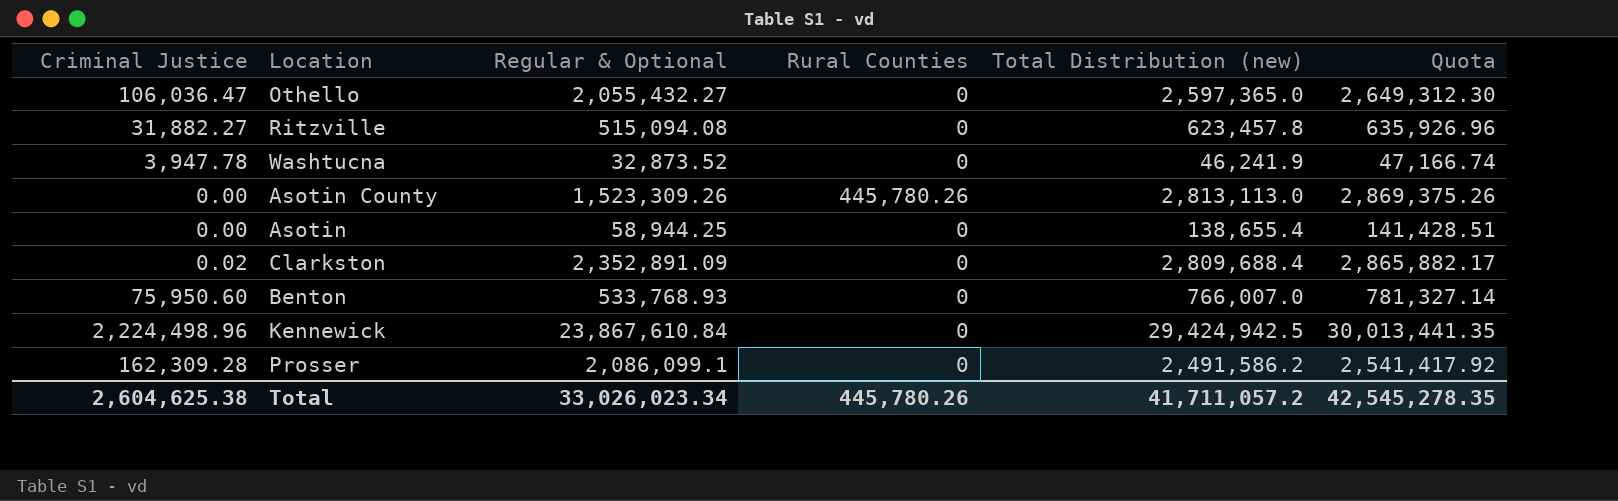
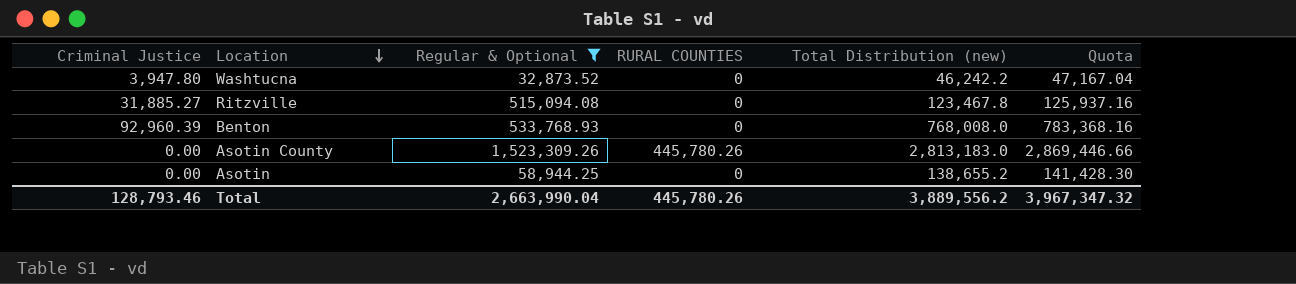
filter: none -> Regular & Optional <= 1,523,309.26
row order: none -> Location descending
column name: Rural Counties -> RURAL COUNTIES
Washtucna | Criminal Justice: 3,947.78 -> 3,947.80
Washtucna | Total Distribution (new): 46,241.9 -> 46,242.2
Washtucna | Quota: 47,166.74 -> 47,167.04
Ritzville | Criminal Justice: 31,882.27 -> 31,885.27
Ritzville | Total Distribution (new): 623,457.8 -> 123,467.8
Ritzville | Quota: 635,926.96 -> 125,937.16
Benton | Criminal Justice: 75,950.60 -> 92,960.39
Benton | Total Distribution (new): 766,007.0 -> 768,008.0
Benton | Quota: 781,327.14 -> 783,368.16
Asotin County | Total Distribution (new): 2,813,113.0 -> 2,813,183.0
Asotin County | Quota: 2,869,375.26 -> 2,869,446.66
Asotin | Total Distribution (new): 138,655.4 -> 138,655.2
Asotin | Quota: 141,428.51 -> 141,428.30
Total | Criminal Justice: 2,604,625.38 -> 128,793.46
Total | Regular & Optional: 33,026,023.34 -> 2,663,990.04
Total | Total Distribution (new): 41,711,057.2 -> 3,889,556.2
Total | Quota: 42,545,278.35 -> 3,967,347.32

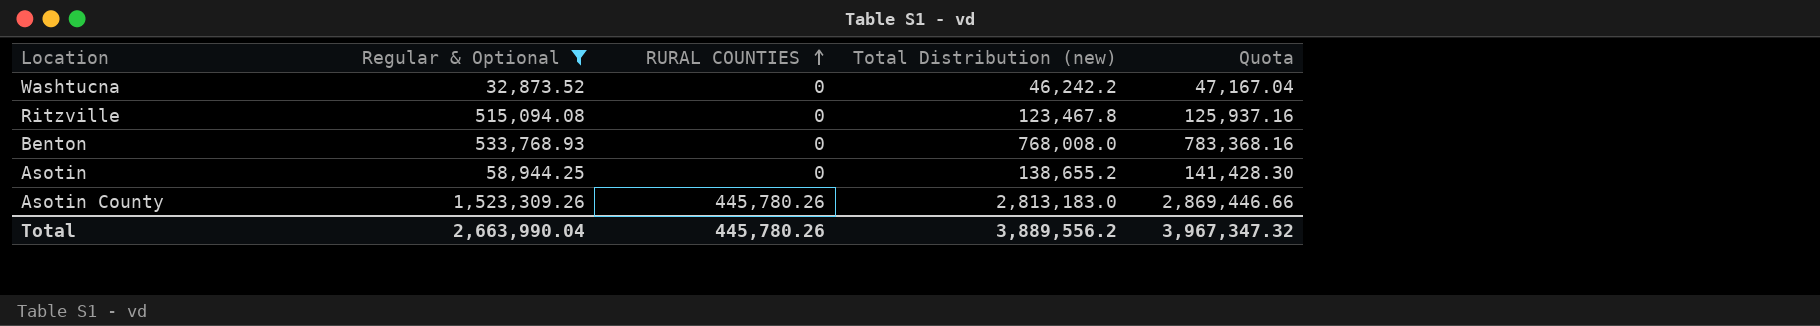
row order: Location descending -> RURAL COUNTIES ascending
column Criminal Justice | position: 1 -> none

